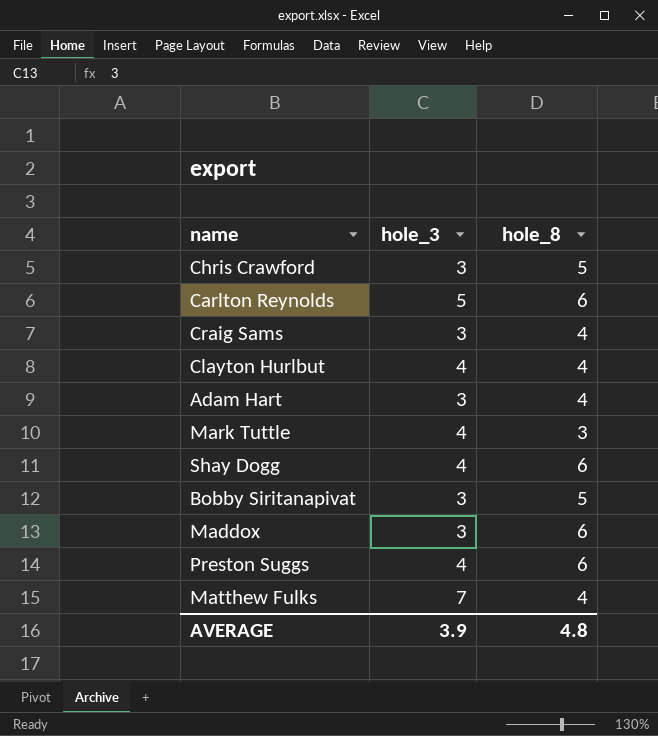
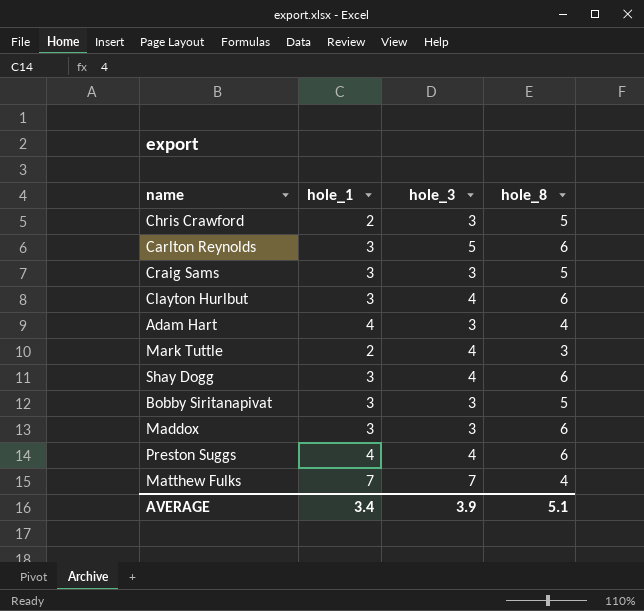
column hole_1 | position: none -> 2
Craig Sams | hole_8: 4 -> 5
Clayton Hurlbut | hole_8: 4 -> 6
AVERAGE | hole_8: 4.8 -> 5.1

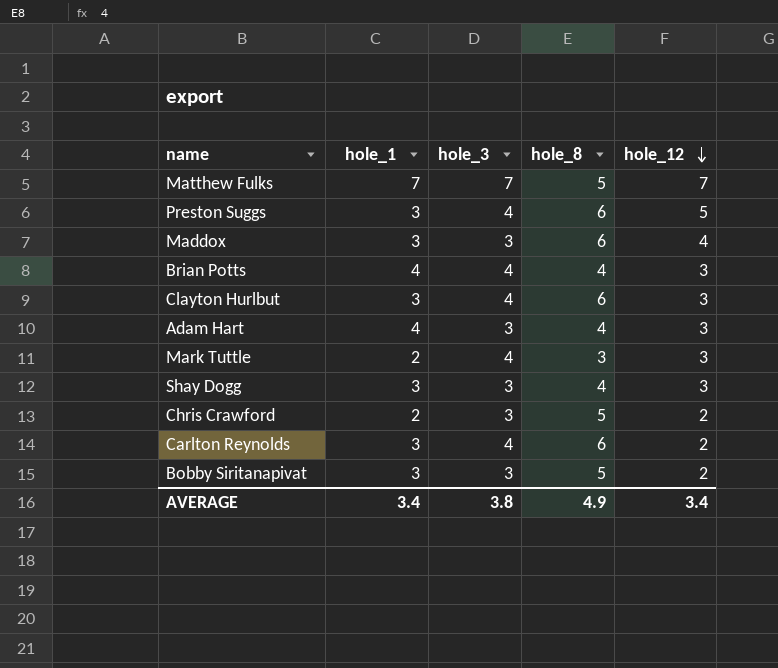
row order: none -> hole_12 descending
column hole_12 | position: none -> 5
row Craig Sams: 3 | 3 | 5 -> none
Matthew Fulks | hole_8: 4 -> 5
Preston Suggs | hole_1: 4 -> 3
row Brian Potts: none -> 4 | 4 | 4 | 3
Shay Dogg | hole_3: 4 -> 3
Shay Dogg | hole_8: 6 -> 4
Carlton Reynolds | hole_3: 5 -> 4
AVERAGE | hole_3: 3.9 -> 3.8
AVERAGE | hole_8: 5.1 -> 4.9

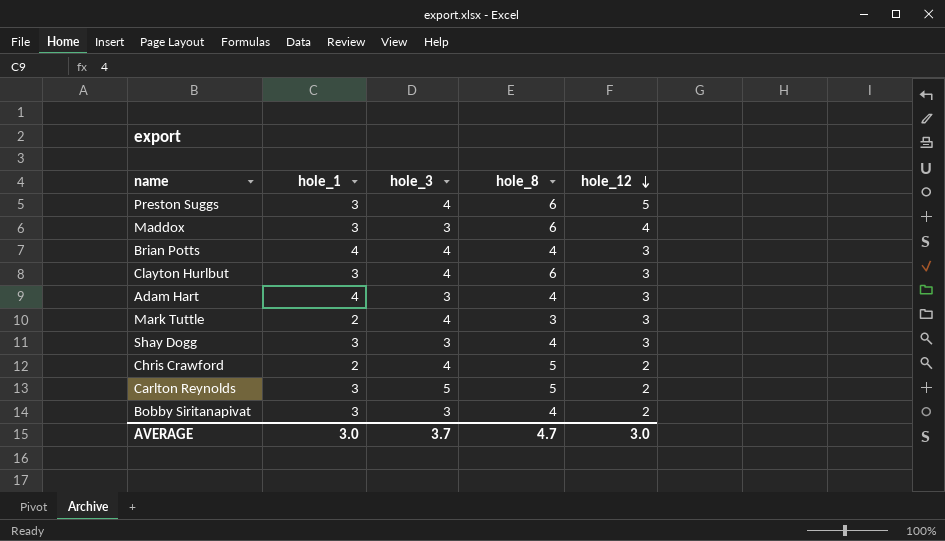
row Matthew Fulks: 7 | 7 | 5 | 7 -> none
Chris Crawford | hole_3: 3 -> 4
Carlton Reynolds | hole_3: 4 -> 5
Carlton Reynolds | hole_8: 6 -> 5
Bobby Siritanapivat | hole_8: 5 -> 4
AVERAGE | hole_1: 3.4 -> 3.0
AVERAGE | hole_3: 3.8 -> 3.7
AVERAGE | hole_8: 4.9 -> 4.7
AVERAGE | hole_12: 3.4 -> 3.0

